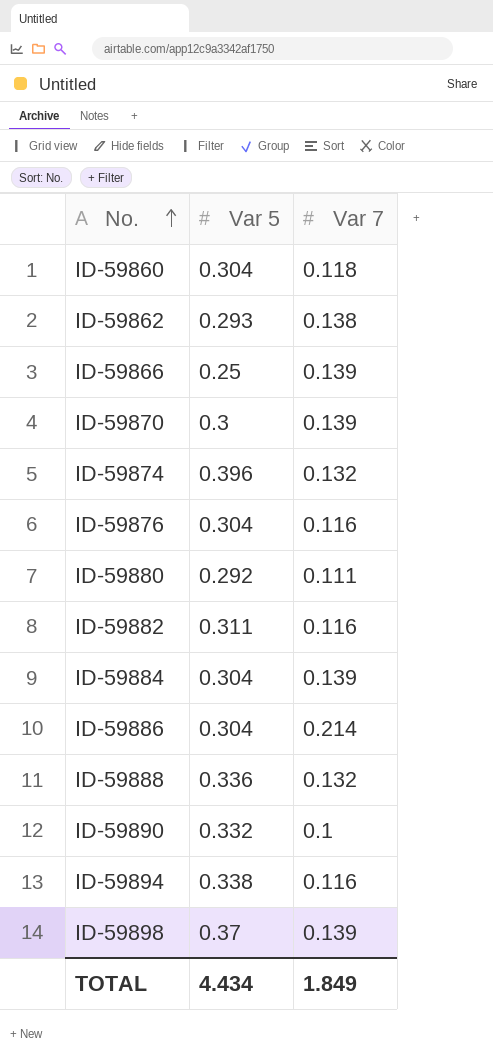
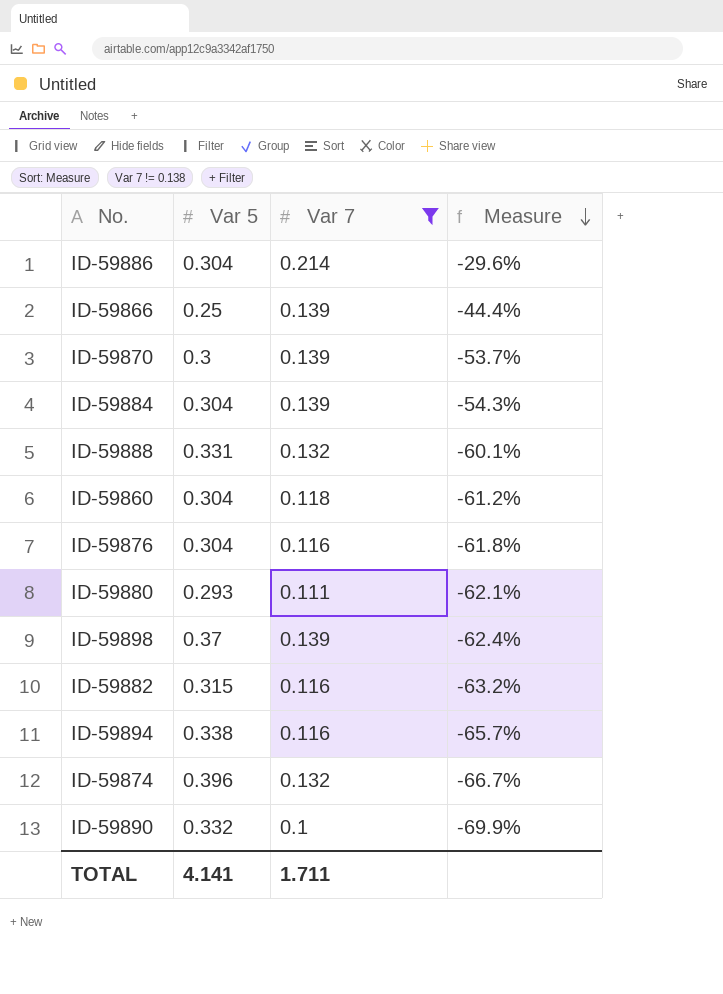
filter: none -> Var 7 != 0.138
row order: No. ascending -> Measure descending
column Measure | formula: none -> ([Var 7] - [Var 5]) / [Var 5]
ID-59888 | Var 5: 0.336 -> 0.331
ID-59880 | Var 5: 0.292 -> 0.293
ID-59882 | Var 5: 0.311 -> 0.315
TOTAL | Var 5: 4.434 -> 4.141
TOTAL | Var 7: 1.849 -> 1.711

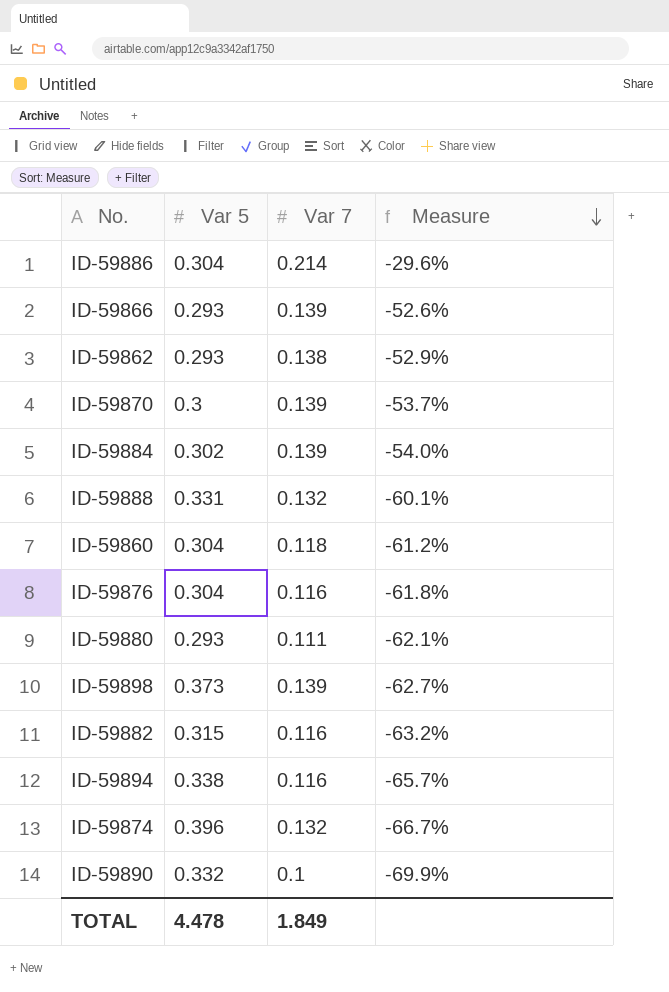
filter: Var 7 != 0.138 -> none
ID-59866 | Var 5: 0.25 -> 0.293
ID-59866 | Measure: -44.4% -> -52.6%
ID-59884 | Var 5: 0.304 -> 0.302
ID-59884 | Measure: -54.3% -> -54.0%
ID-59898 | Var 5: 0.37 -> 0.373
ID-59898 | Measure: -62.4% -> -62.7%
TOTAL | Var 5: 4.141 -> 4.478
TOTAL | Var 7: 1.711 -> 1.849

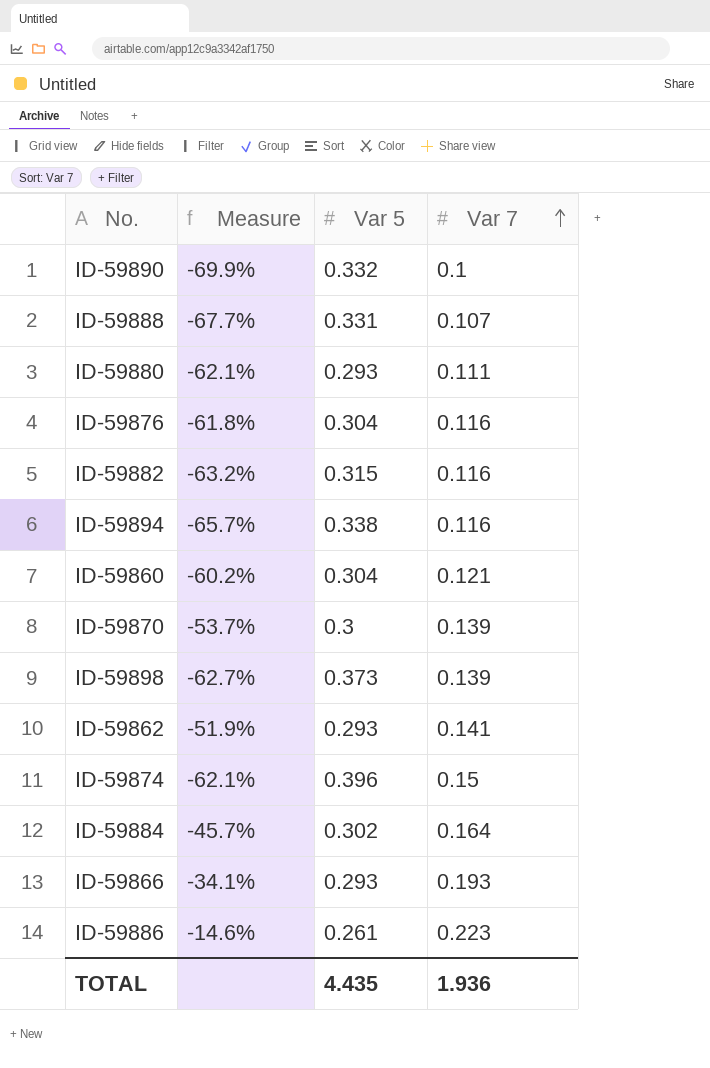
row order: Measure descending -> Var 7 ascending
column Measure | position: 4 -> 2
ID-59888 | Measure: -60.1% -> -67.7%
ID-59888 | Var 7: 0.132 -> 0.107
ID-59860 | Measure: -61.2% -> -60.2%
ID-59860 | Var 7: 0.118 -> 0.121
ID-59862 | Measure: -52.9% -> -51.9%
ID-59862 | Var 7: 0.138 -> 0.141
ID-59874 | Measure: -66.7% -> -62.1%
ID-59874 | Var 7: 0.132 -> 0.15
ID-59884 | Measure: -54.0% -> -45.7%
ID-59884 | Var 7: 0.139 -> 0.164
ID-59866 | Measure: -52.6% -> -34.1%
ID-59866 | Var 7: 0.139 -> 0.193
ID-59886 | Measure: -29.6% -> -14.6%
ID-59886 | Var 5: 0.304 -> 0.261
ID-59886 | Var 7: 0.214 -> 0.223
TOTAL | Var 5: 4.478 -> 4.435
TOTAL | Var 7: 1.849 -> 1.936

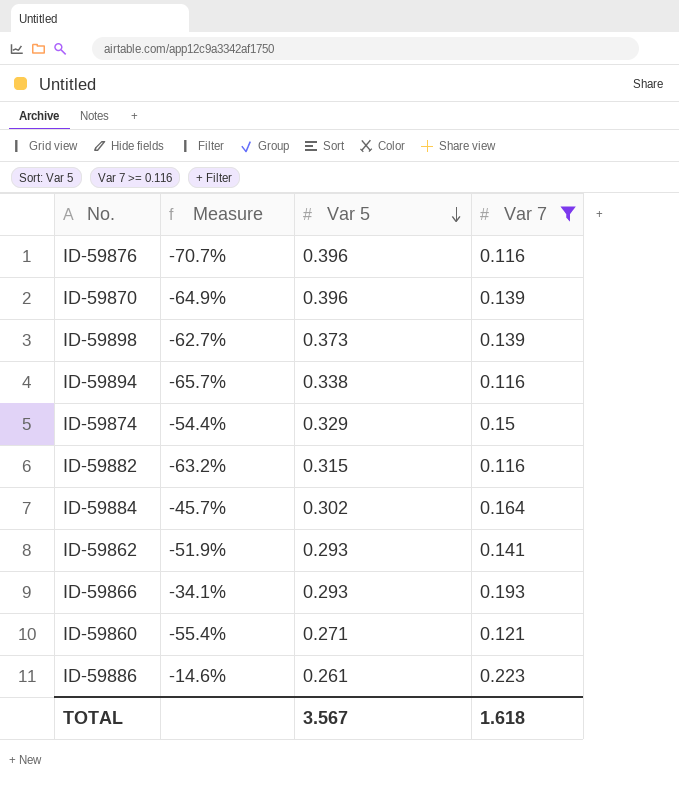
filter: none -> Var 7 >= 0.116
row order: Var 7 ascending -> Var 5 descending
ID-59876 | Measure: -61.8% -> -70.7%
ID-59876 | Var 5: 0.304 -> 0.396
ID-59870 | Measure: -53.7% -> -64.9%
ID-59870 | Var 5: 0.3 -> 0.396
ID-59874 | Measure: -62.1% -> -54.4%
ID-59874 | Var 5: 0.396 -> 0.329
ID-59860 | Measure: -60.2% -> -55.4%
ID-59860 | Var 5: 0.304 -> 0.271
TOTAL | Var 5: 4.435 -> 3.567
TOTAL | Var 7: 1.936 -> 1.618

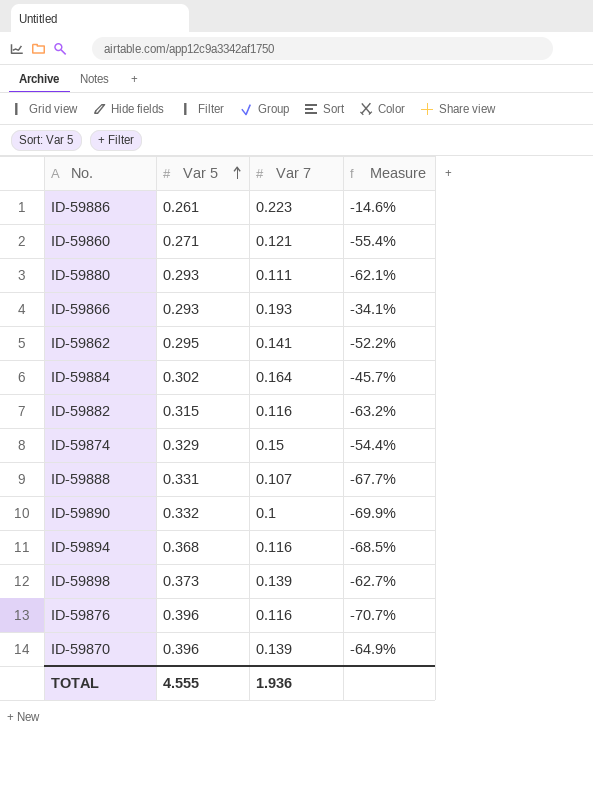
filter: Var 7 >= 0.116 -> none
row order: Var 5 descending -> Var 5 ascending
column Measure | position: 2 -> 4
ID-59862 | Var 5: 0.293 -> 0.295
ID-59862 | Measure: -51.9% -> -52.2%
ID-59894 | Var 5: 0.338 -> 0.368
ID-59894 | Measure: -65.7% -> -68.5%
TOTAL | Var 5: 3.567 -> 4.555
TOTAL | Var 7: 1.618 -> 1.936

